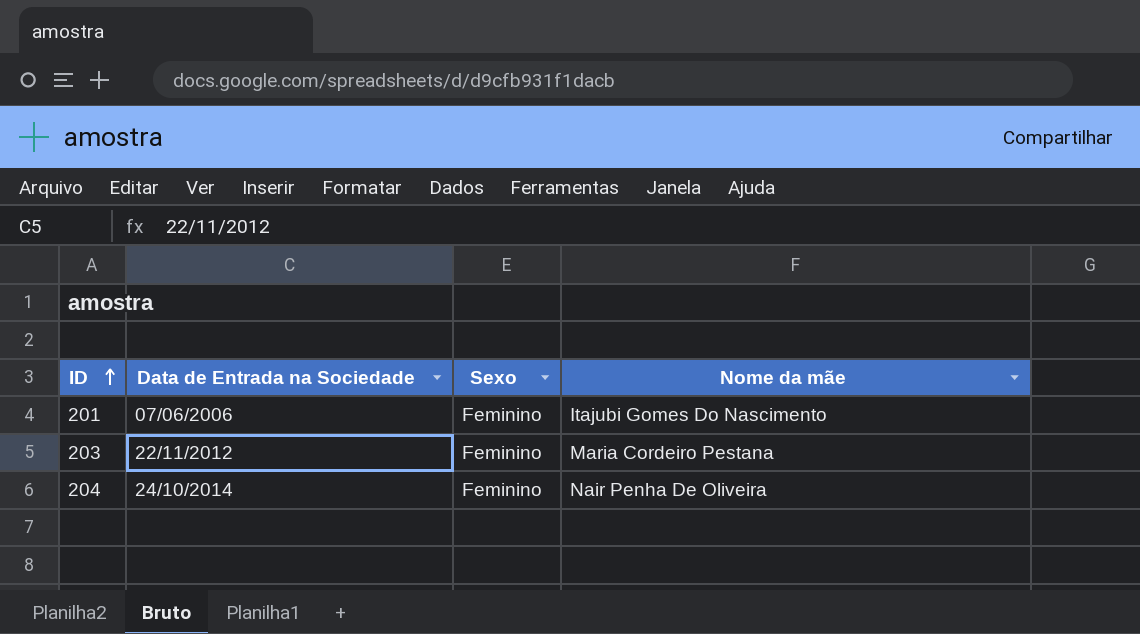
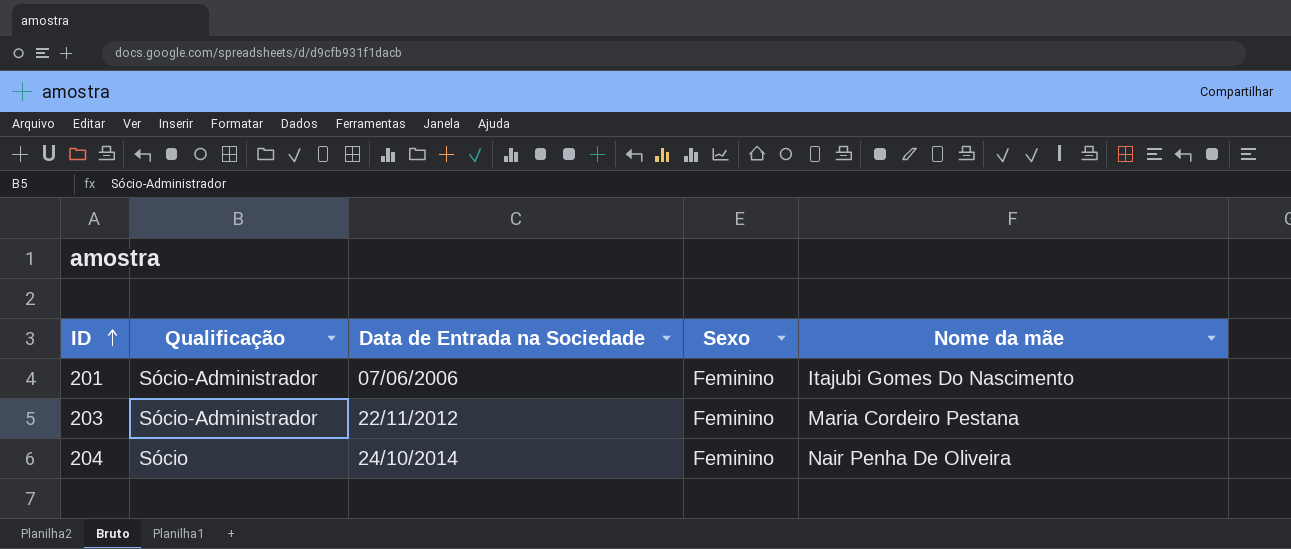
column Qualificação | position: none -> 2

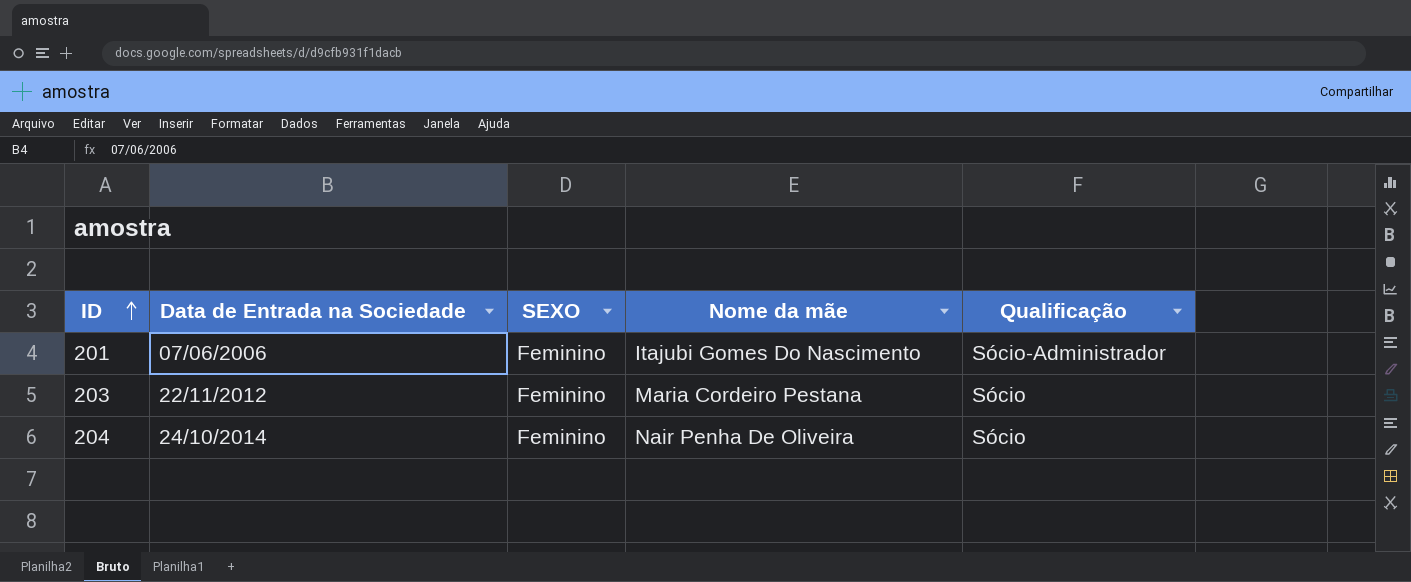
column name: Sexo -> SEXO
column Qualificação | position: 2 -> 5
203 | Qualificação: Sócio-Administrador -> Sócio

